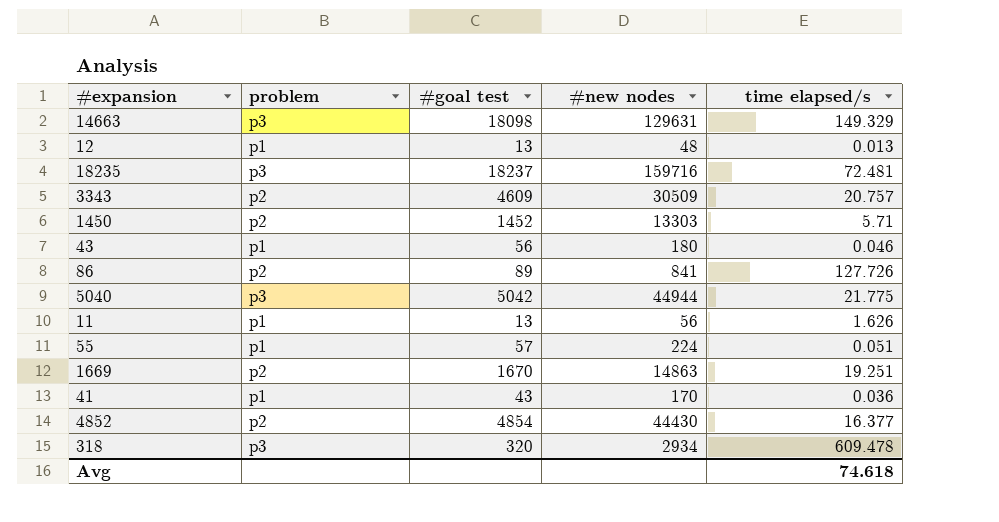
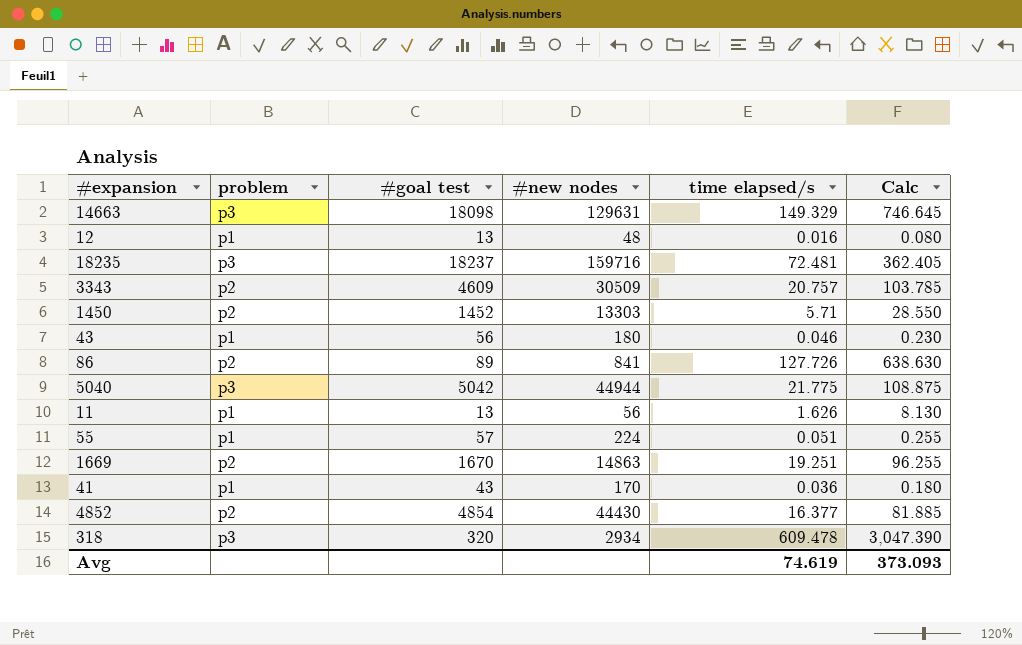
column Calc | formula: none -> [time elapsed/s] * 5
12 | time elapsed/s: 0.013 -> 0.016
Avg | time elapsed/s: 74.618 -> 74.619

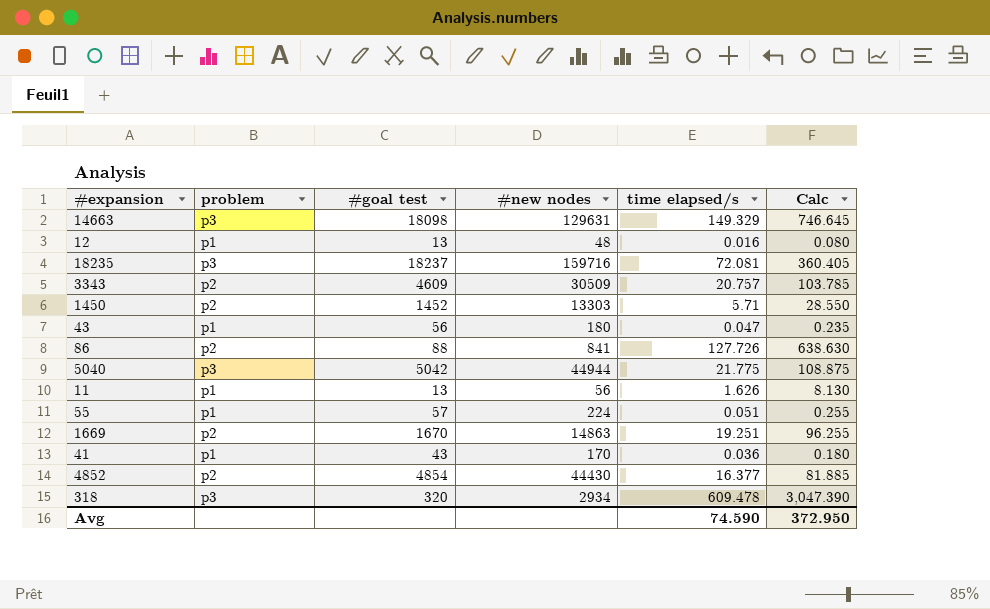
18235 | time elapsed/s: 72.481 -> 72.081
18235 | Calc: 362.405 -> 360.405
43 | time elapsed/s: 0.046 -> 0.047
43 | Calc: 0.230 -> 0.235
86 | #goal test: 89 -> 88
Avg | time elapsed/s: 74.619 -> 74.590
Avg | Calc: 373.093 -> 372.950

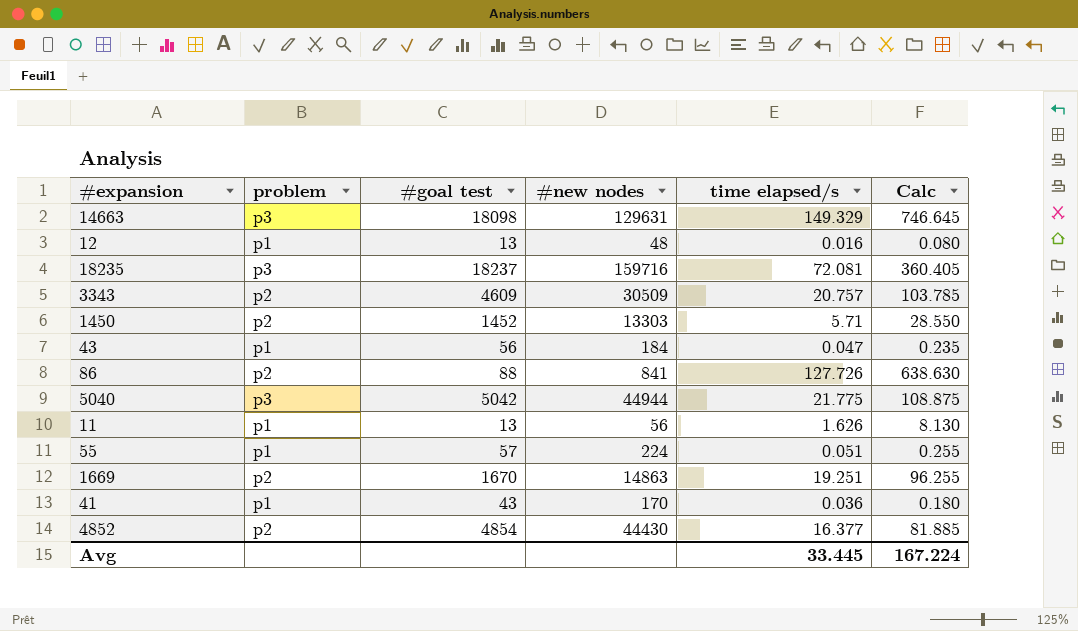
row 318: p3 | 320 | 2934 | 609.478 | 3,047.390 -> none
43 | #new nodes: 180 -> 184
Avg | time elapsed/s: 74.590 -> 33.445
Avg | Calc: 372.950 -> 167.224

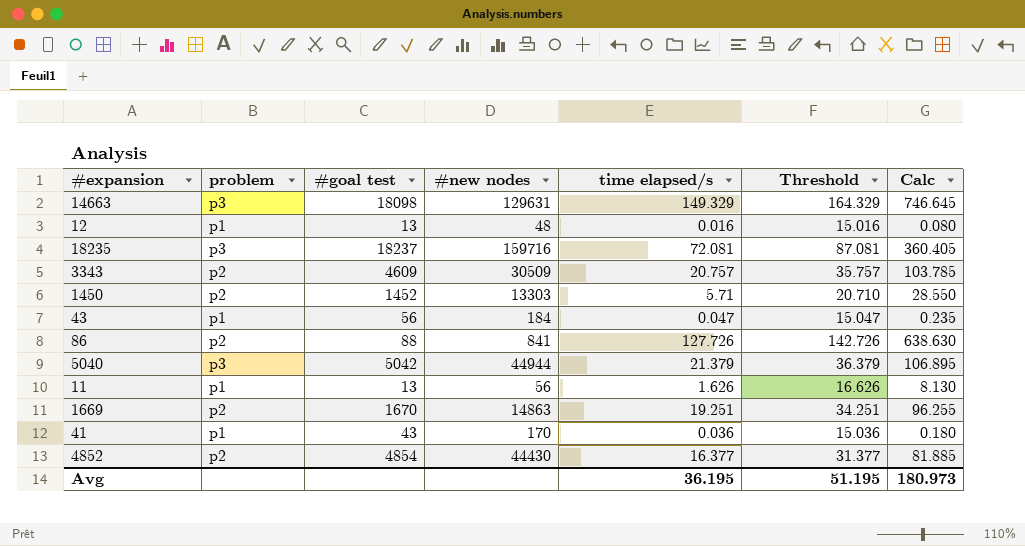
column Threshold | formula: none -> [time elapsed/s] + 15
row 55: p1 | 57 | 224 | 0.051 | 0.255 -> none
5040 | time elapsed/s: 21.775 -> 21.379
5040 | Calc: 108.875 -> 106.895
Avg | time elapsed/s: 33.445 -> 36.195
Avg | Calc: 167.224 -> 180.973

